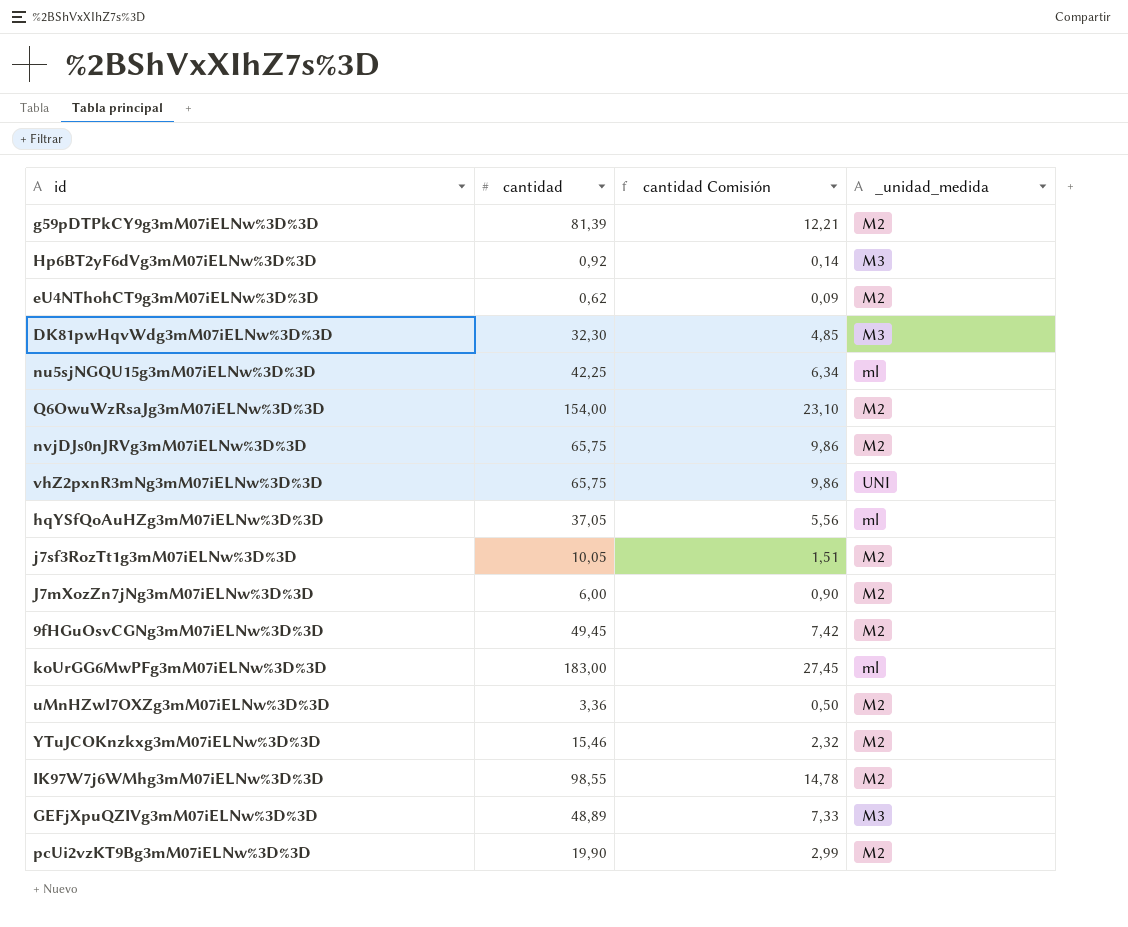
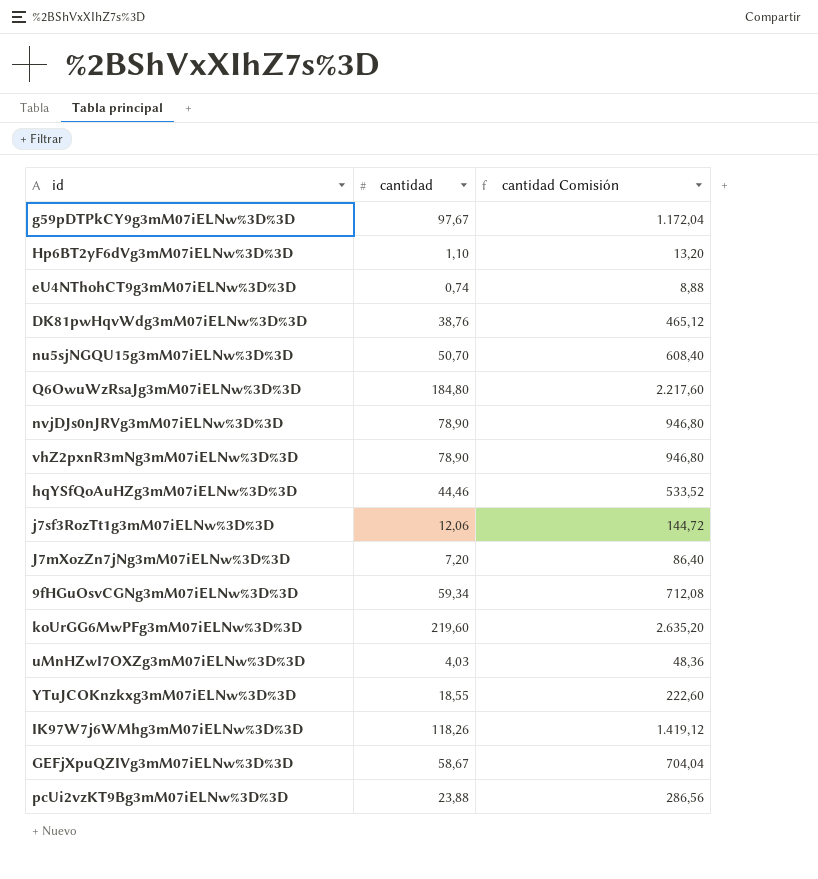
column _unidad_medida | position: 4 -> none
column cantidad Comisión | formula: [cantidad] * 0,15 -> [cantidad] * 12
g59pDTPkCY9g3mM07iELNw%3D%3D | cantidad: 81,39 -> 97,67
Hp6BT2yF6dVg3mM07iELNw%3D%3D | cantidad: 0,92 -> 1,10
eU4NThohCT9g3mM07iELNw%3D%3D | cantidad: 0,62 -> 0,74
DK81pwHqvWdg3mM07iELNw%3D%3D | cantidad: 32,30 -> 38,76
nu5sjNGQU15g3mM07iELNw%3D%3D | cantidad: 42,25 -> 50,70
Q6OwuWzRsaJg3mM07iELNw%3D%3D | cantidad: 154,00 -> 184,80
nvjDJs0nJRVg3mM07iELNw%3D%3D | cantidad: 65,75 -> 78,90
vhZ2pxnR3mNg3mM07iELNw%3D%3D | cantidad: 65,75 -> 78,90
hqYSfQoAuHZg3mM07iELNw%3D%3D | cantidad: 37,05 -> 44,46
j7sf3RozTt1g3mM07iELNw%3D%3D | cantidad: 10,05 -> 12,06
J7mXozZn7jNg3mM07iELNw%3D%3D | cantidad: 6,00 -> 7,20
9fHGuOsvCGNg3mM07iELNw%3D%3D | cantidad: 49,45 -> 59,34
koUrGG6MwPFg3mM07iELNw%3D%3D | cantidad: 183,00 -> 219,60
uMnHZwI7OXZg3mM07iELNw%3D%3D | cantidad: 3,36 -> 4,03
YTuJCOKnzkxg3mM07iELNw%3D%3D | cantidad: 15,46 -> 18,55
IK97W7j6WMhg3mM07iELNw%3D%3D | cantidad: 98,55 -> 118,26
GEFjXpuQZIVg3mM07iELNw%3D%3D | cantidad: 48,89 -> 58,67
pcUi2vzKT9Bg3mM07iELNw%3D%3D | cantidad: 19,90 -> 23,88

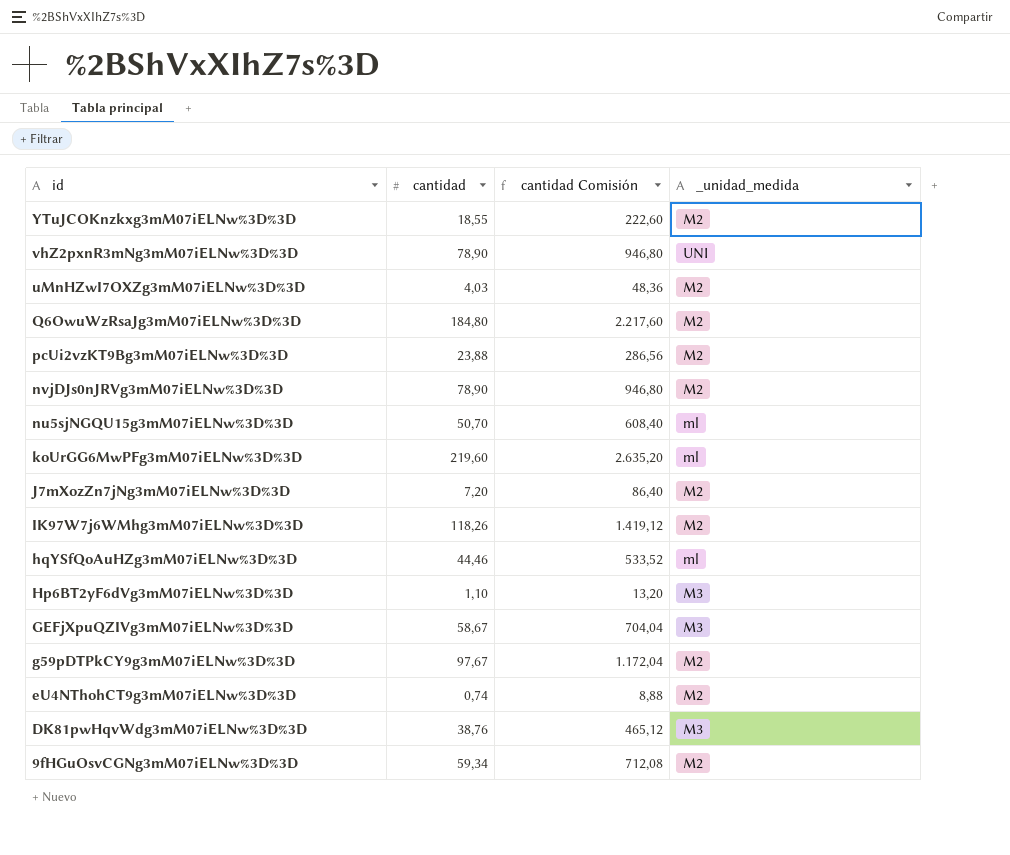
row order: none -> id descending
column _unidad_medida | position: none -> 4
row j7sf3RozTt1g3mM07iELNw%3D%3D: 12,06 | 144,72 -> none

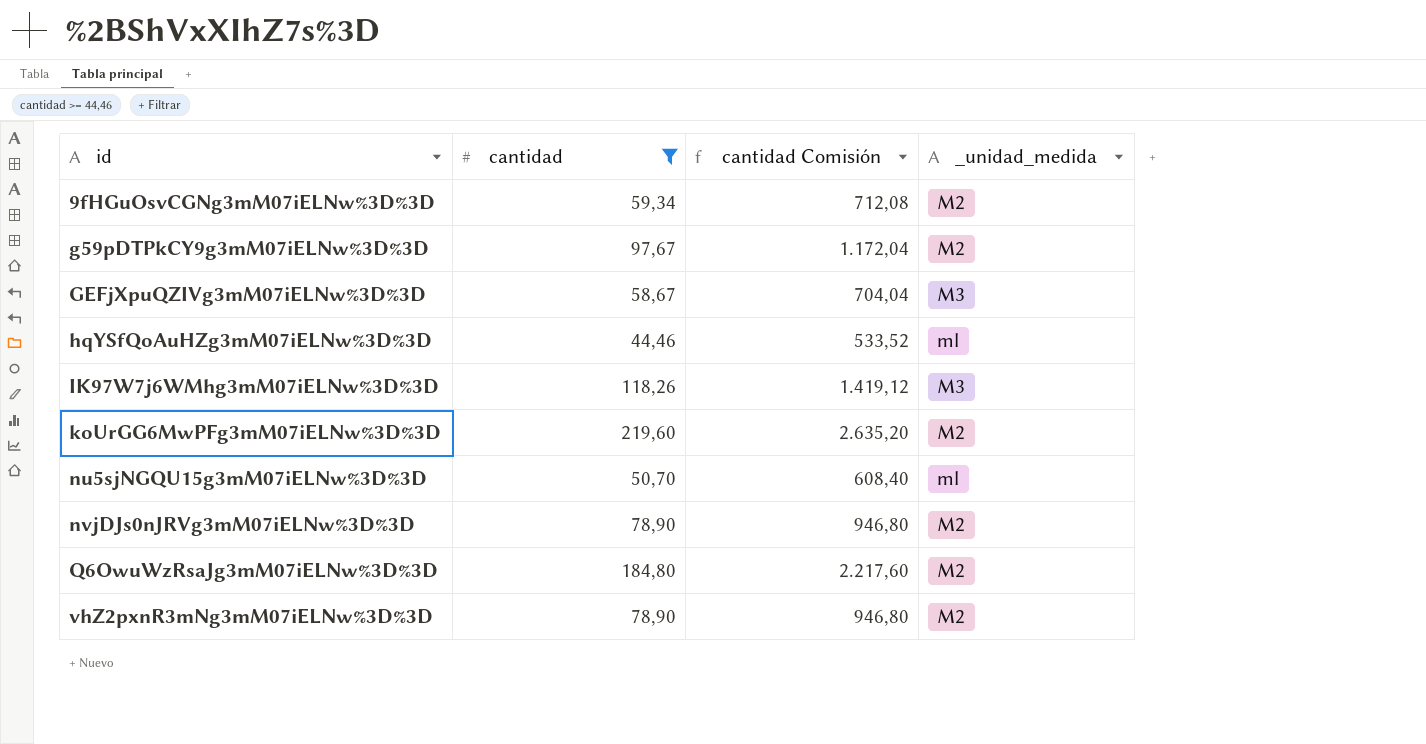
filter: none -> cantidad >= 44,46
row order: id descending -> id ascending
IK97W7j6WMhg3mM07iELNw%3D%3D | _unidad_medida: M2 -> M3
koUrGG6MwPFg3mM07iELNw%3D%3D | _unidad_medida: ml -> M2
vhZ2pxnR3mNg3mM07iELNw%3D%3D | _unidad_medida: UNI -> M2

